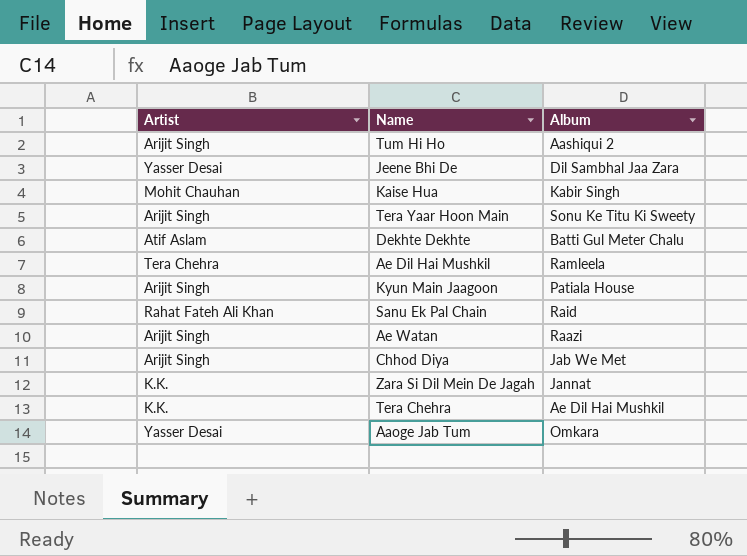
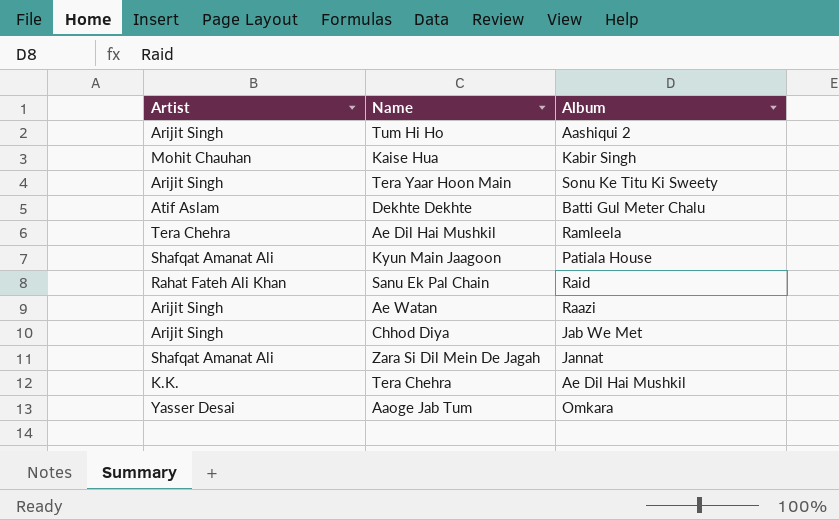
row Jeene Bhi De: Yasser Desai | Dil Sambhal Jaa Zara -> none
Kyun Main Jaagoon | Artist: Arijit Singh -> Shafqat Amanat Ali
Zara Si Dil Mein De Jagah | Artist: K.K. -> Shafqat Amanat Ali

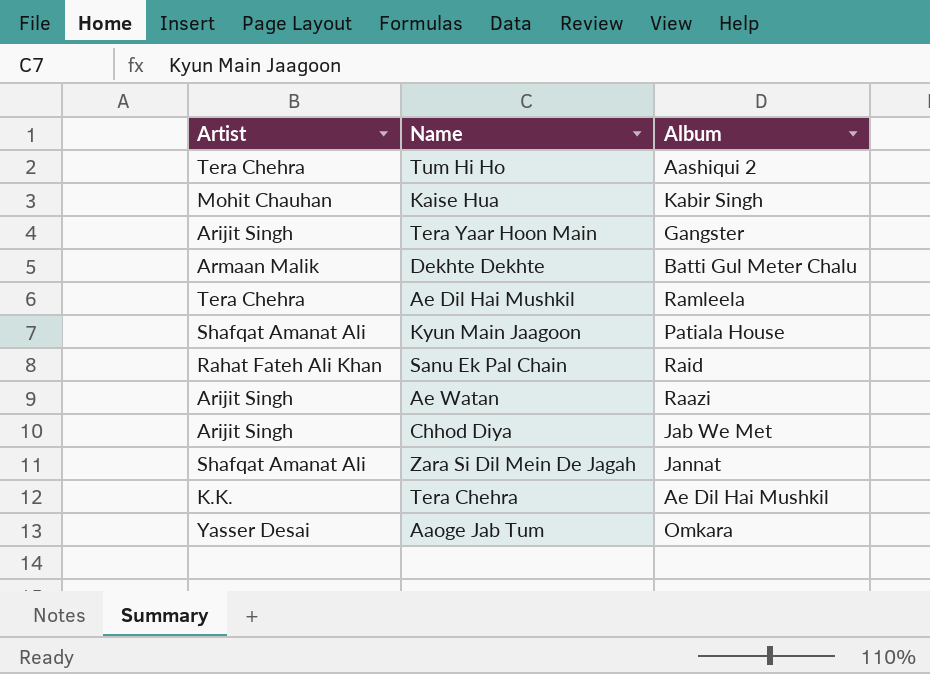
Tum Hi Ho | Artist: Arijit Singh -> Tera Chehra
Tera Yaar Hoon Main | Album: Sonu Ke Titu Ki Sweety -> Gangster
Dekhte Dekhte | Artist: Atif Aslam -> Armaan Malik

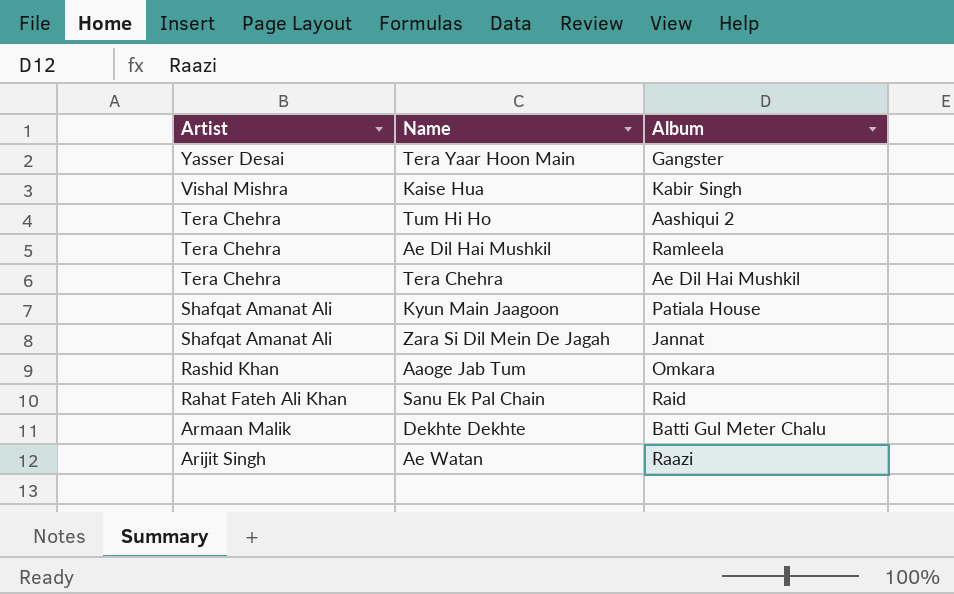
row order: none -> Artist descending
row Chhod Diya: Arijit Singh | Jab We Met -> none
Tera Yaar Hoon Main | Artist: Arijit Singh -> Yasser Desai
Kaise Hua | Artist: Mohit Chauhan -> Vishal Mishra
Tera Chehra | Artist: K.K. -> Tera Chehra
Aaoge Jab Tum | Artist: Yasser Desai -> Rashid Khan

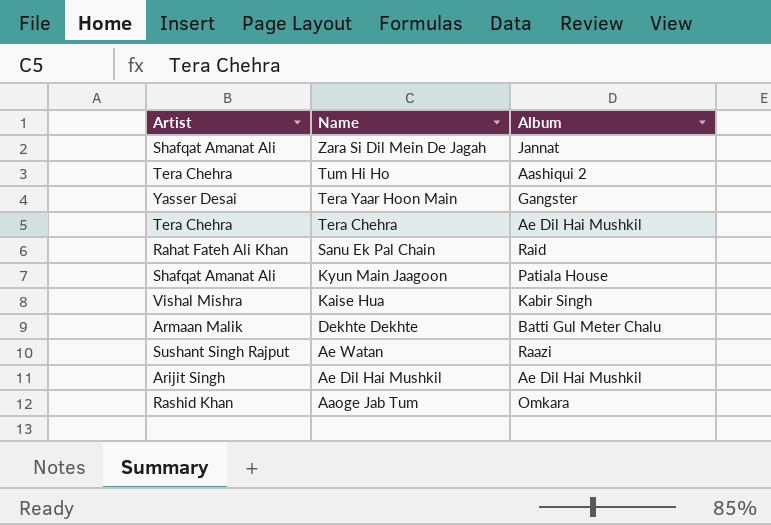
row order: Artist descending -> Name descending
Ae Watan | Artist: Arijit Singh -> Sushant Singh Rajput
Ae Dil Hai Mushkil | Artist: Tera Chehra -> Arijit Singh
Ae Dil Hai Mushkil | Album: Ramleela -> Ae Dil Hai Mushkil

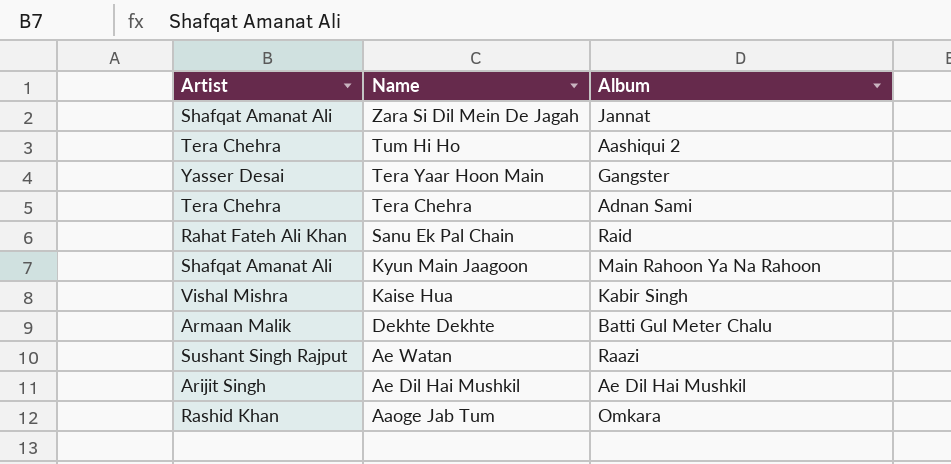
Tera Chehra | Album: Ae Dil Hai Mushkil -> Adnan Sami
Kyun Main Jaagoon | Album: Patiala House -> Main Rahoon Ya Na Rahoon

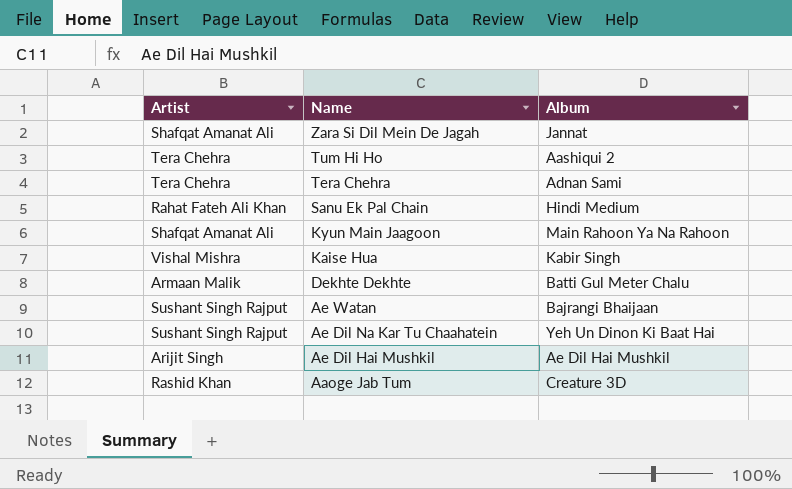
row Tera Yaar Hoon Main: Yasser Desai | Gangster -> none
Sanu Ek Pal Chain | Album: Raid -> Hindi Medium
Ae Watan | Album: Raazi -> Bajrangi Bhaijaan
row Ae Dil Na Kar Tu Chaahatein: none -> Sushant Singh Rajput | Yeh Un Dinon Ki Baat Hai
Aaoge Jab Tum | Album: Omkara -> Creature 3D

